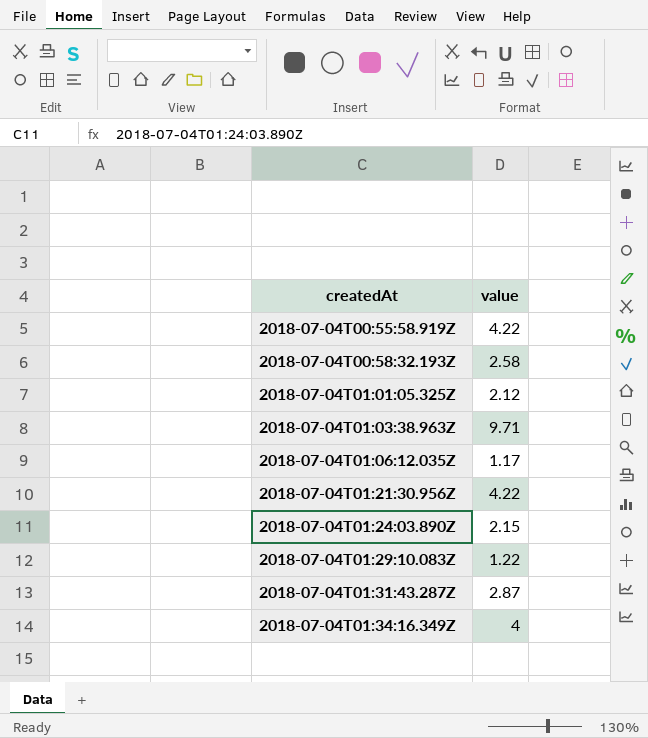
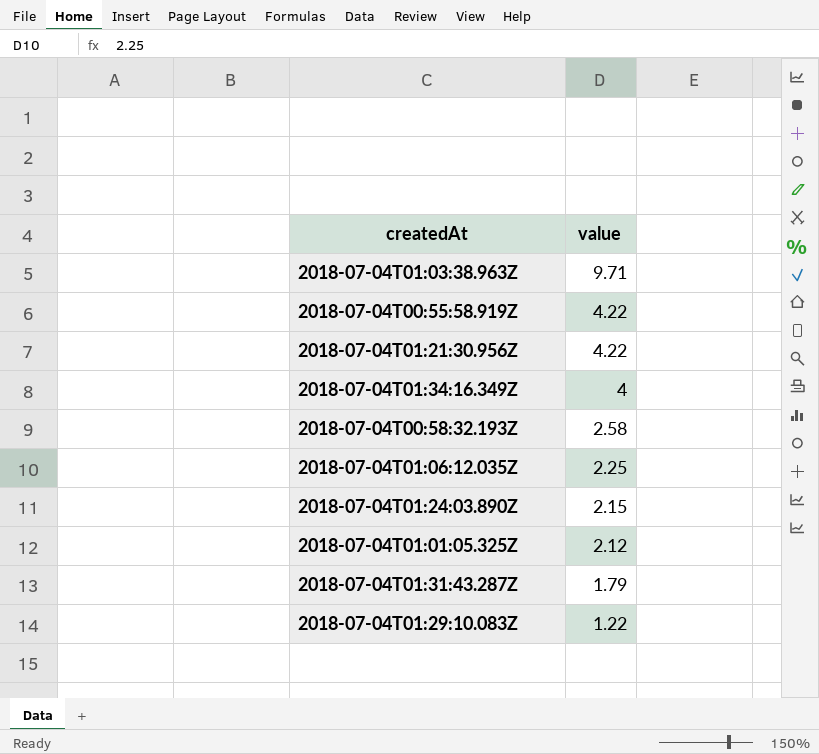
row order: createdAt ascending -> value descending
2018-07-04T01:06:12.035Z | value: 1.17 -> 2.25
2018-07-04T01:31:43.287Z | value: 2.87 -> 1.79

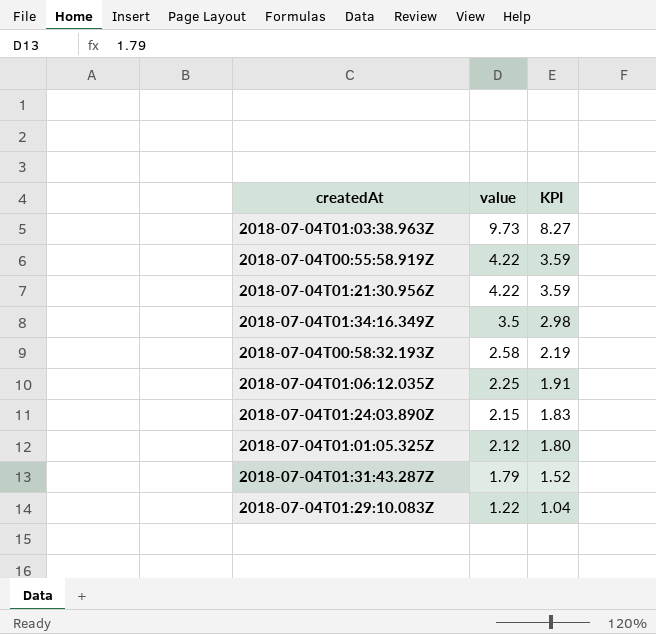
column KPI | formula: none -> [value] * 0.85
2018-07-04T01:03:38.963Z | value: 9.71 -> 9.73
2018-07-04T01:34:16.349Z | value: 4 -> 3.5

